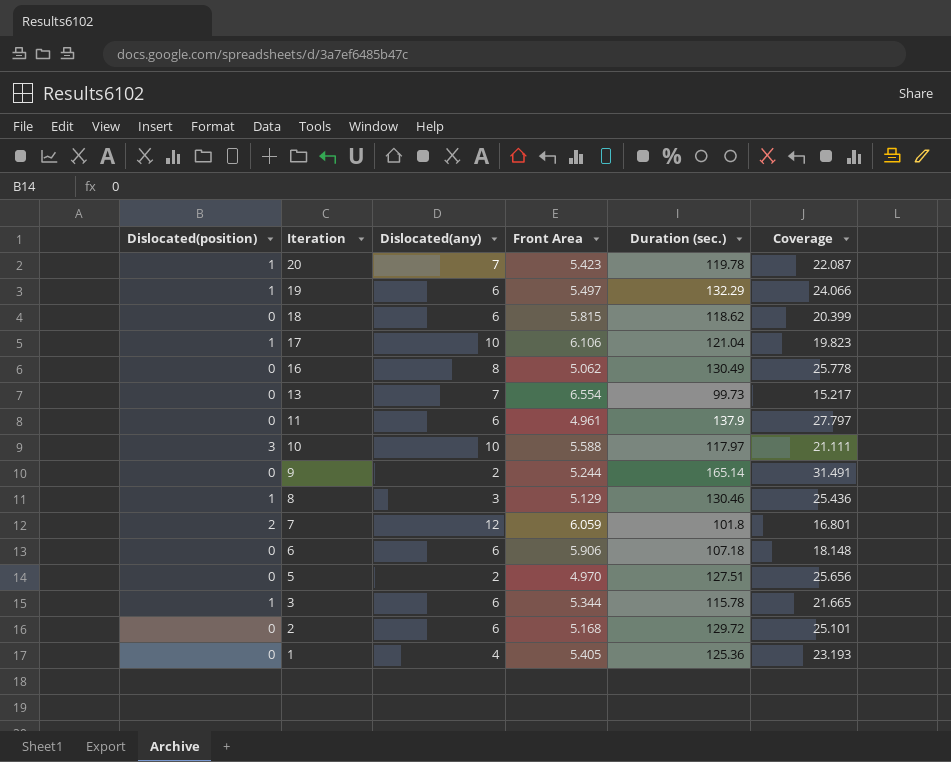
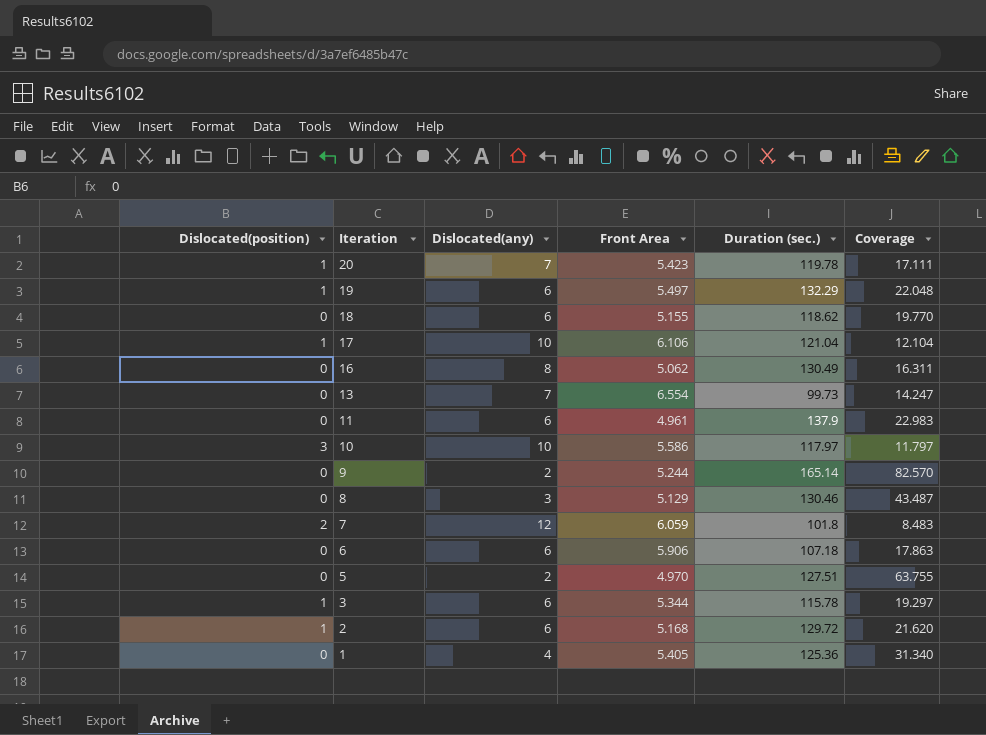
column Coverage | formula: [Duration (sec.)] / [Front Area] -> [Duration (sec.)] / [Dislocated(any)]
18 | Front Area: 5.815 -> 5.155
10 | Front Area: 5.588 -> 5.586
8 | Dislocated(position): 1 -> 0
2 | Dislocated(position): 0 -> 1

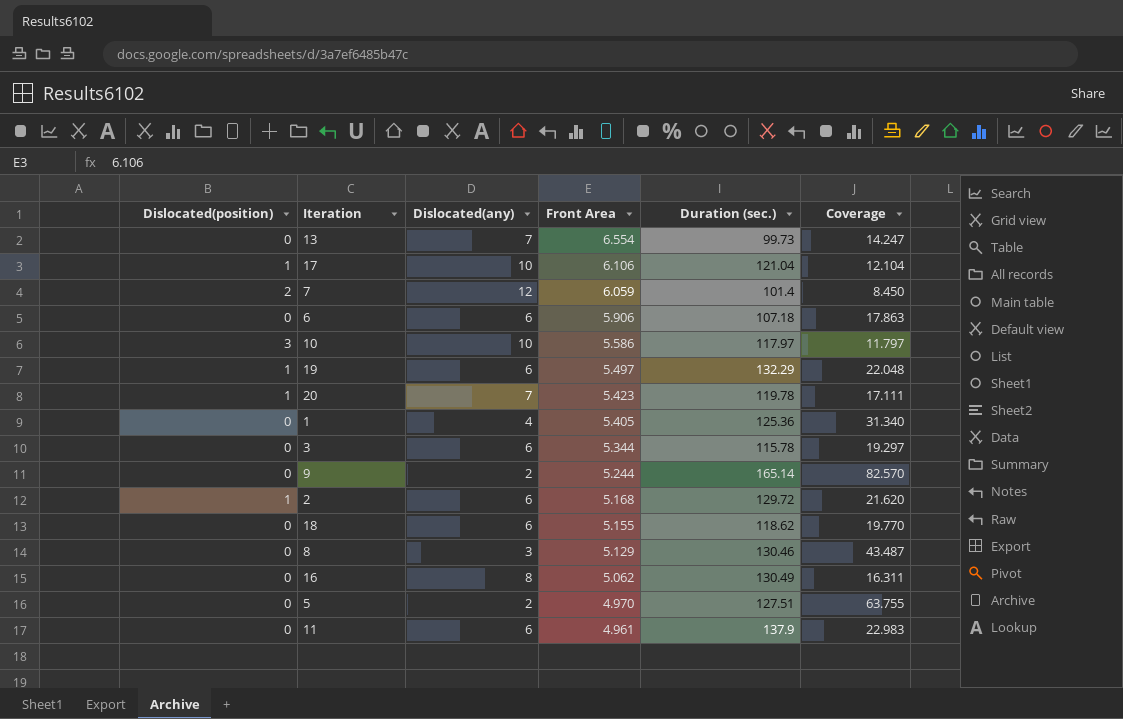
row order: Iteration descending -> Front Area descending
7 | Duration (sec.): 101.8 -> 101.4
7 | Coverage: 8.483 -> 8.450
3 | Dislocated(position): 1 -> 0

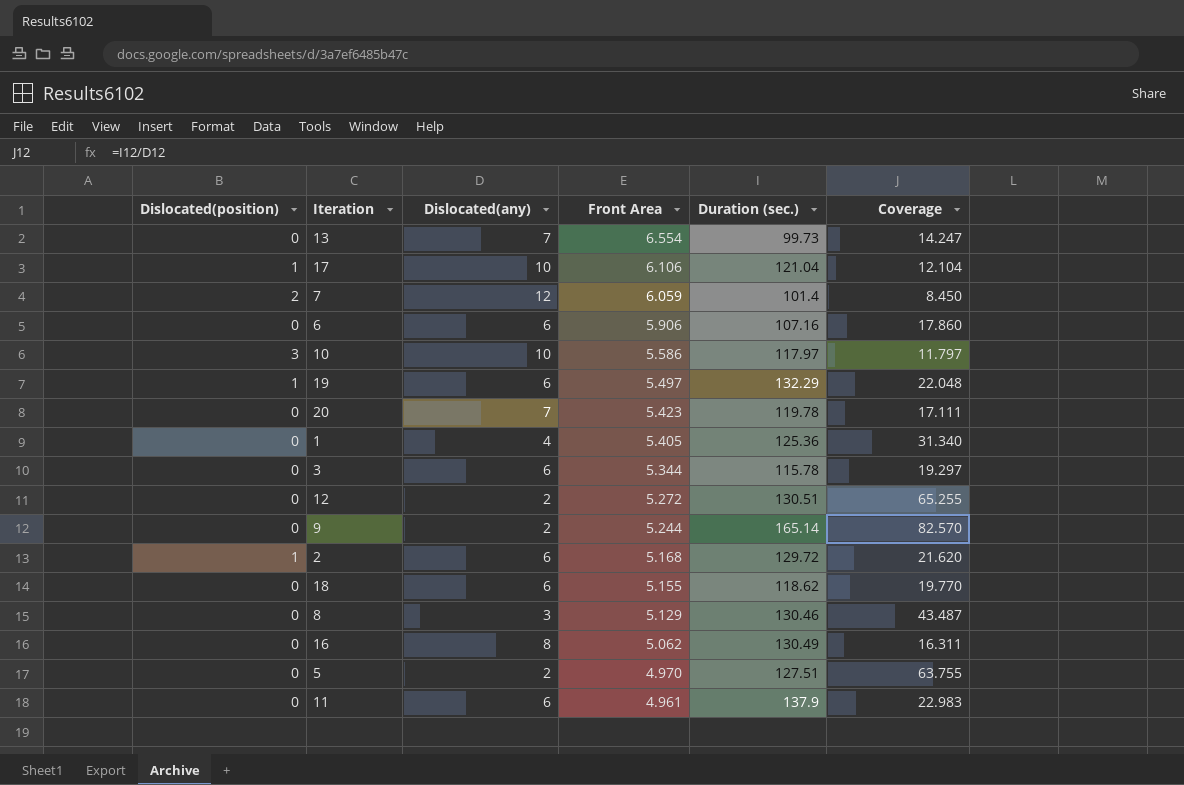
6 | Duration (sec.): 107.18 -> 107.16
6 | Coverage: 17.863 -> 17.860
20 | Dislocated(position): 1 -> 0
row 12: none -> 0 | 2 | 5.272 | 130.51 | 65.255

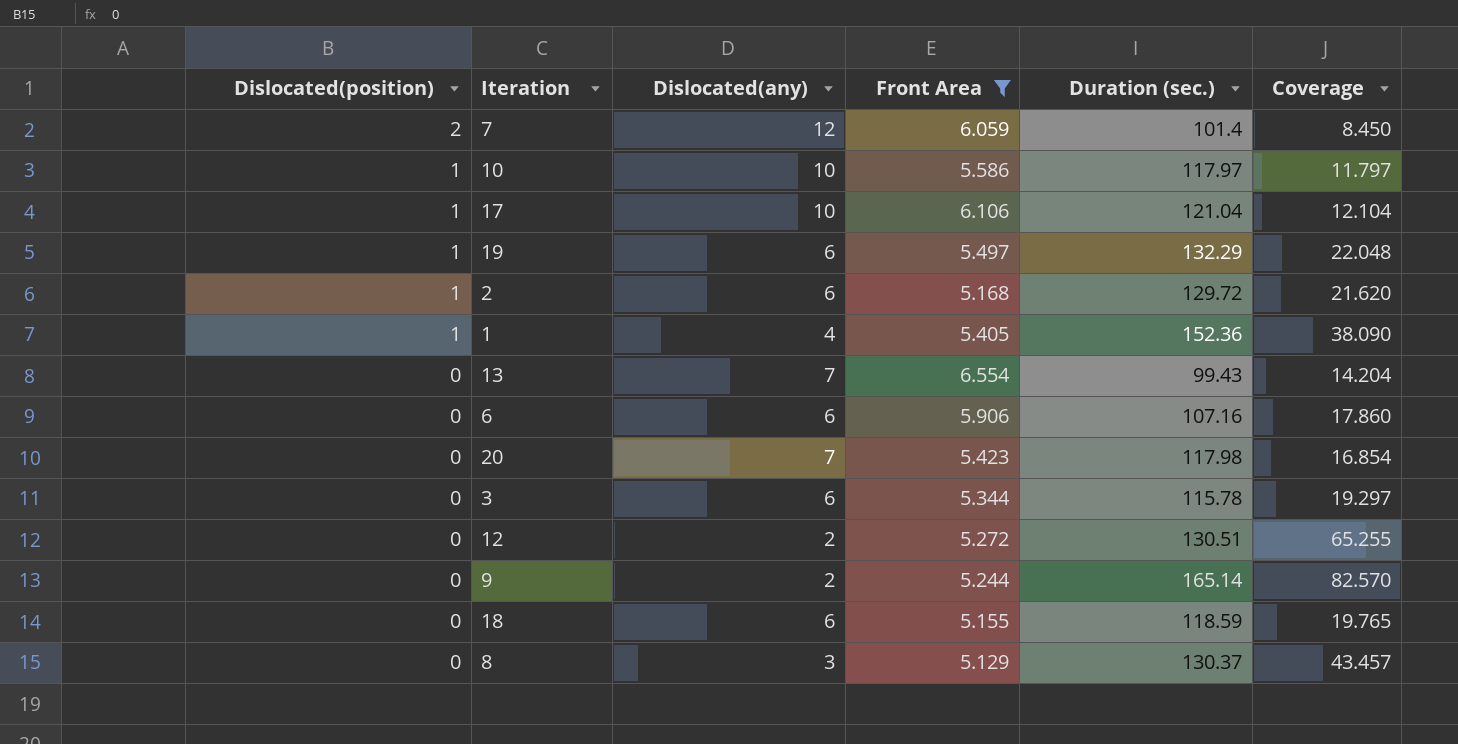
filter: none -> Front Area >= 5.129
row order: Front Area descending -> Dislocated(position) descending
10 | Dislocated(position): 3 -> 1
1 | Dislocated(position): 0 -> 1
1 | Duration (sec.): 125.36 -> 152.36
1 | Coverage: 31.340 -> 38.090
13 | Duration (sec.): 99.73 -> 99.43
13 | Coverage: 14.247 -> 14.204
20 | Duration (sec.): 119.78 -> 117.98
20 | Coverage: 17.111 -> 16.854
18 | Duration (sec.): 118.62 -> 118.59
18 | Coverage: 19.770 -> 19.765
8 | Duration (sec.): 130.46 -> 130.37
8 | Coverage: 43.487 -> 43.457

